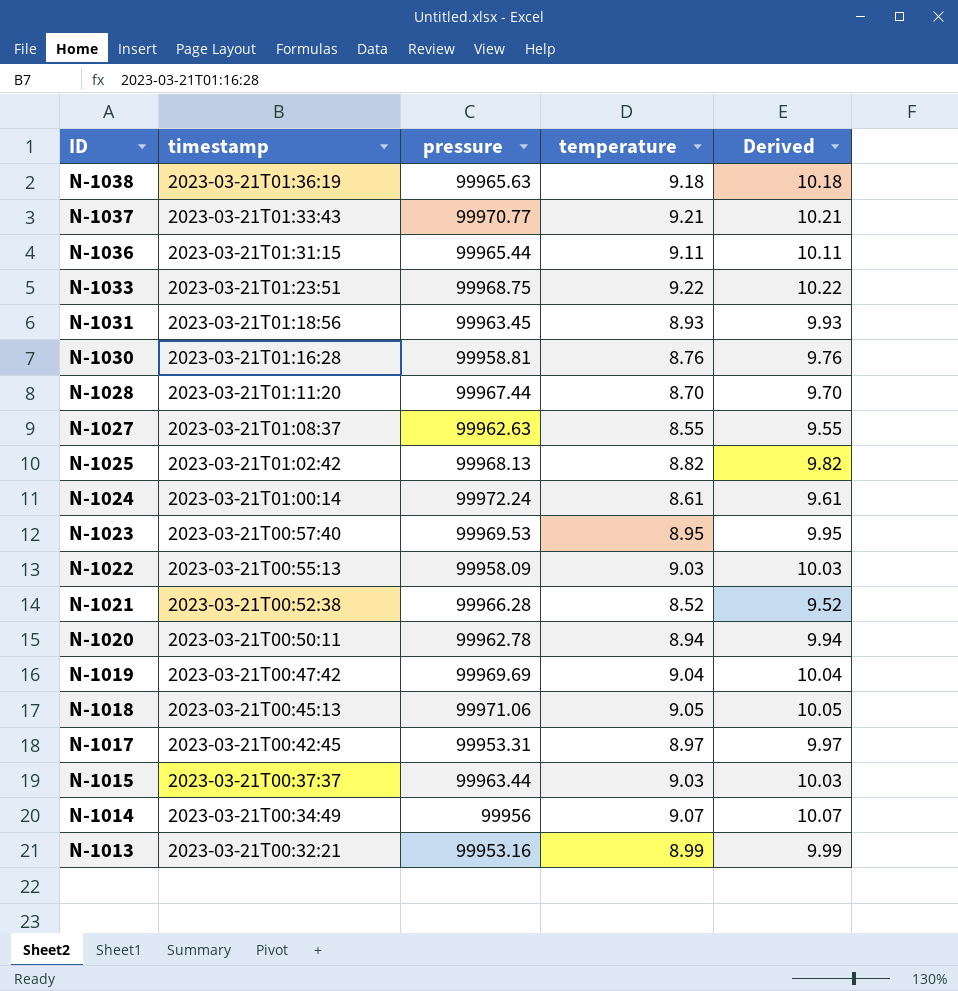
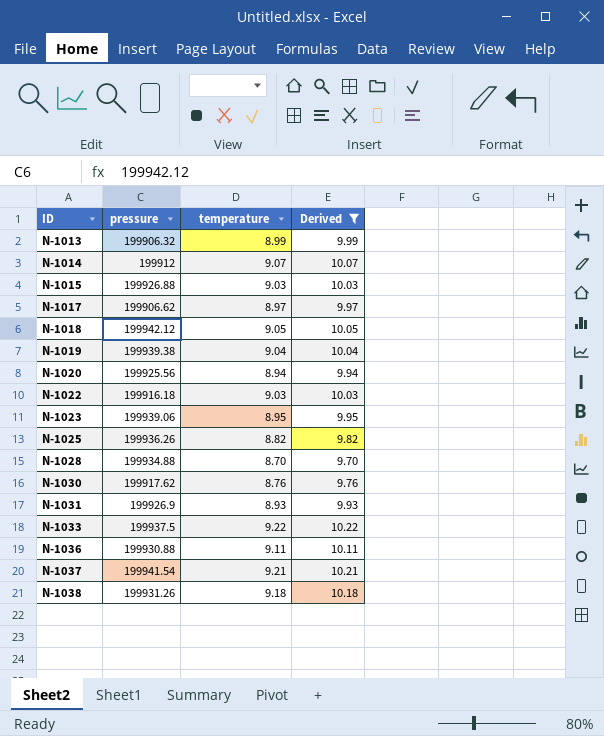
filter: none -> Derived >= 9.70
row order: ID descending -> ID ascending
column timestamp | position: 2 -> none
N-1013 | pressure: 99953.16 -> 199906.32
N-1014 | pressure: 99956 -> 199912
N-1015 | pressure: 99963.44 -> 199926.88
N-1017 | pressure: 99953.31 -> 199906.62
N-1018 | pressure: 99971.06 -> 199942.12
N-1019 | pressure: 99969.69 -> 199939.38
N-1020 | pressure: 99962.78 -> 199925.56
N-1022 | pressure: 99958.09 -> 199916.18
N-1023 | pressure: 99969.53 -> 199939.06
N-1025 | pressure: 99968.13 -> 199936.26
N-1028 | pressure: 99967.44 -> 199934.88
N-1030 | pressure: 99958.81 -> 199917.62
N-1031 | pressure: 99963.45 -> 199926.9
N-1033 | pressure: 99968.75 -> 199937.5
N-1036 | pressure: 99965.44 -> 199930.88
N-1037 | pressure: 99970.77 -> 199941.54
N-1038 | pressure: 99965.63 -> 199931.26

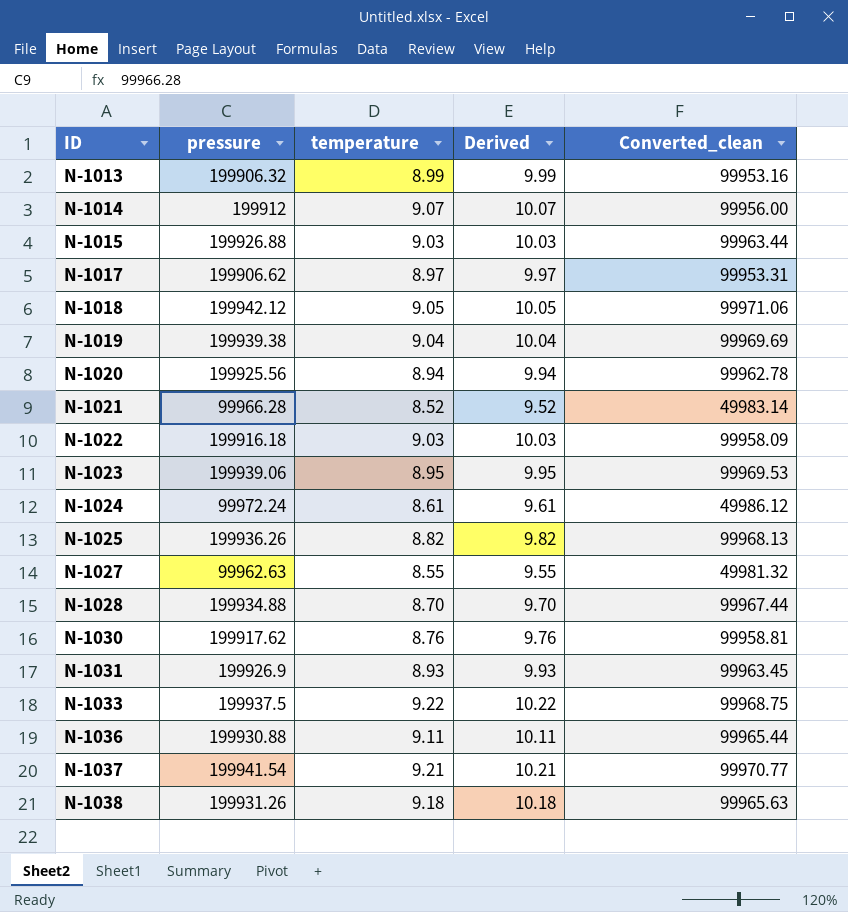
filter: Derived >= 9.70 -> none
column Converted_clean | formula: none -> [pressure] * 0.5

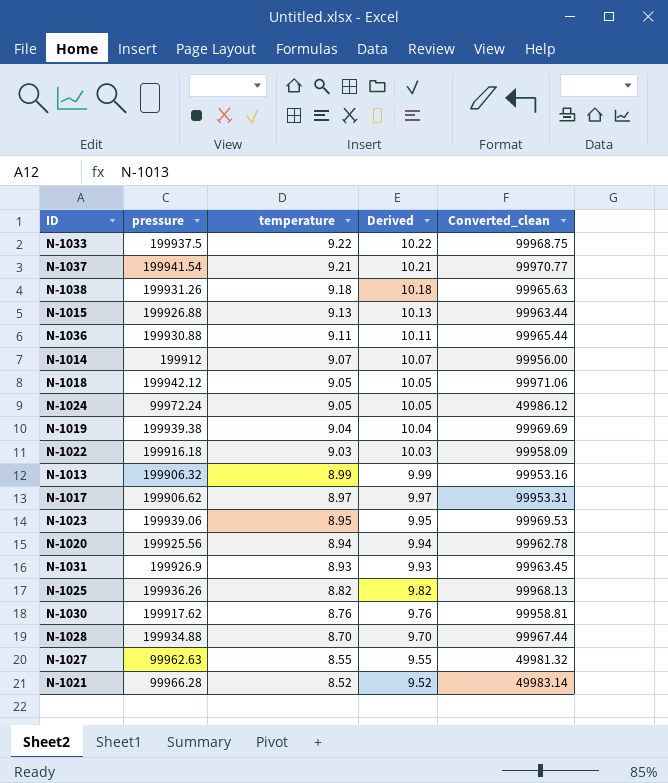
row order: ID ascending -> temperature descending
N-1015 | temperature: 9.03 -> 9.13
N-1015 | Derived: 10.03 -> 10.13
N-1024 | temperature: 8.61 -> 9.05
N-1024 | Derived: 9.61 -> 10.05

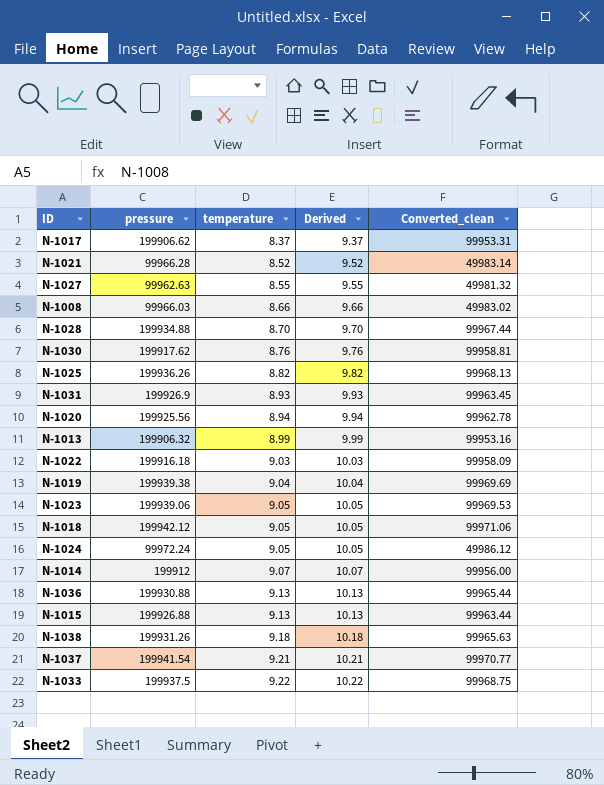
row order: temperature descending -> temperature ascending
N-1017 | temperature: 8.97 -> 8.37
N-1017 | Derived: 9.97 -> 9.37
row N-1008: none -> 99966.03 | 8.66 | 9.66 | 49983.02
N-1023 | temperature: 8.95 -> 9.05
N-1023 | Derived: 9.95 -> 10.05
N-1036 | temperature: 9.11 -> 9.13
N-1036 | Derived: 10.11 -> 10.13

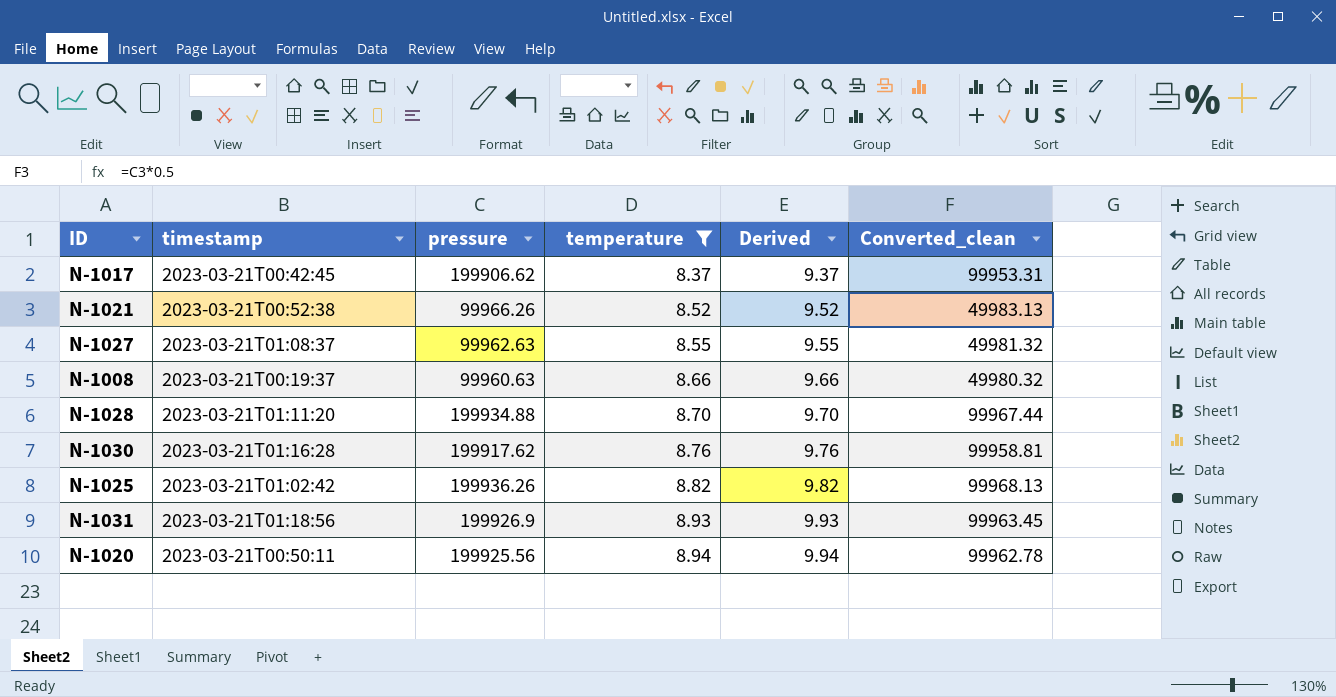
filter: none -> temperature <= 8.94
column timestamp | position: none -> 2
N-1021 | pressure: 99966.28 -> 99966.26
N-1021 | Converted_clean: 49983.14 -> 49983.13
N-1008 | pressure: 99966.03 -> 99960.63
N-1008 | Converted_clean: 49983.02 -> 49980.32

